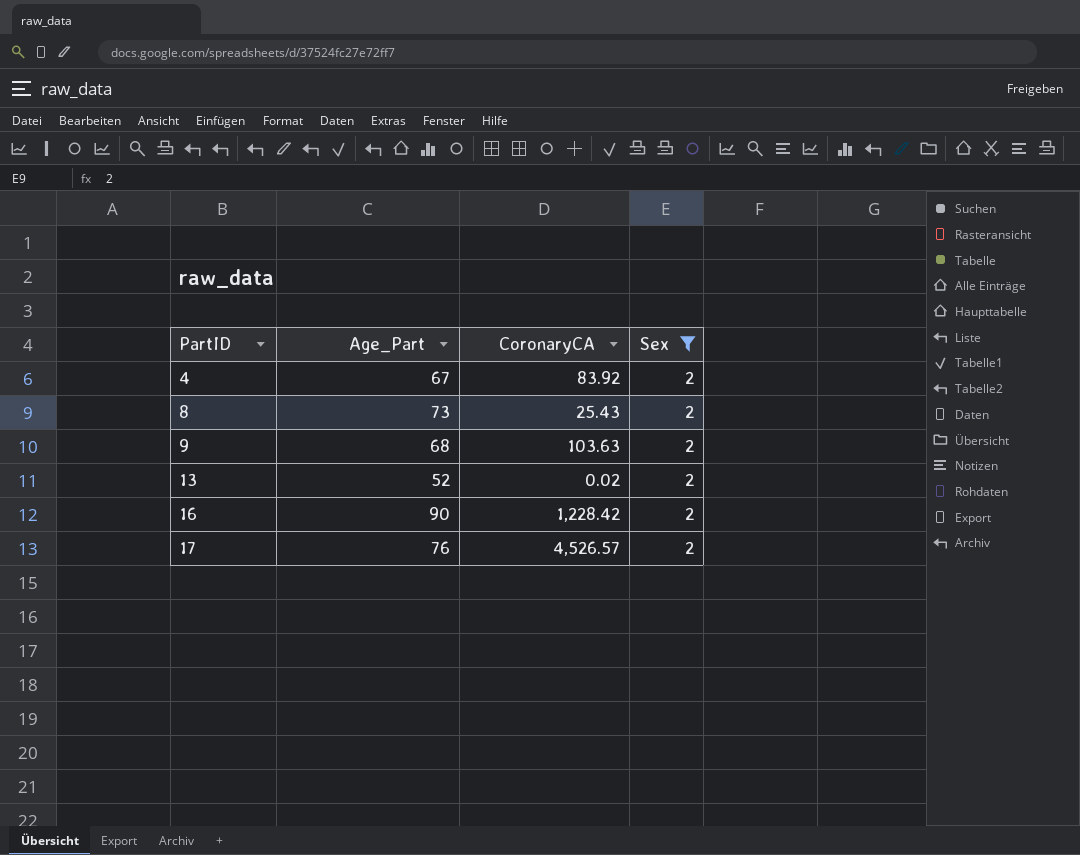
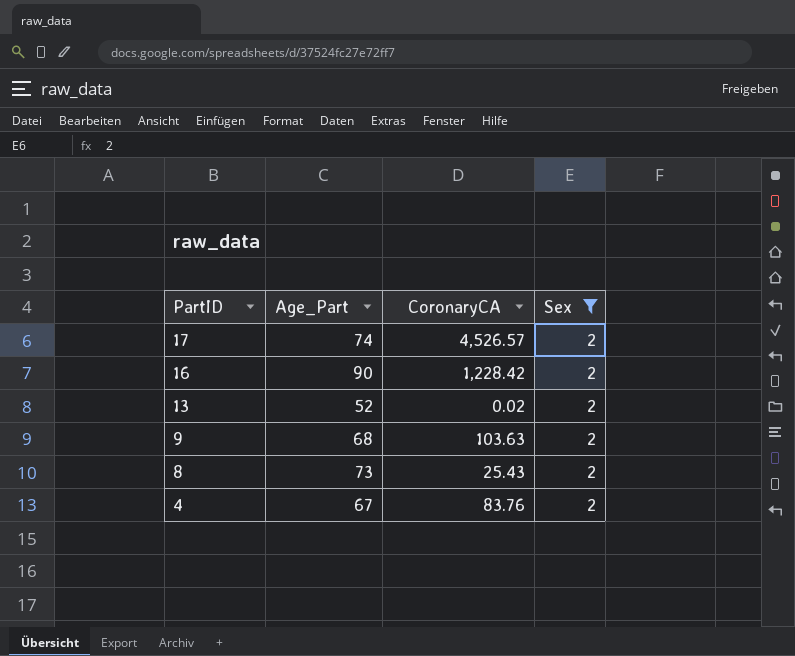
row order: PartID ascending -> PartID descending
17 | Age_Part: 76 -> 74
4 | CoronaryCA: 83.92 -> 83.76

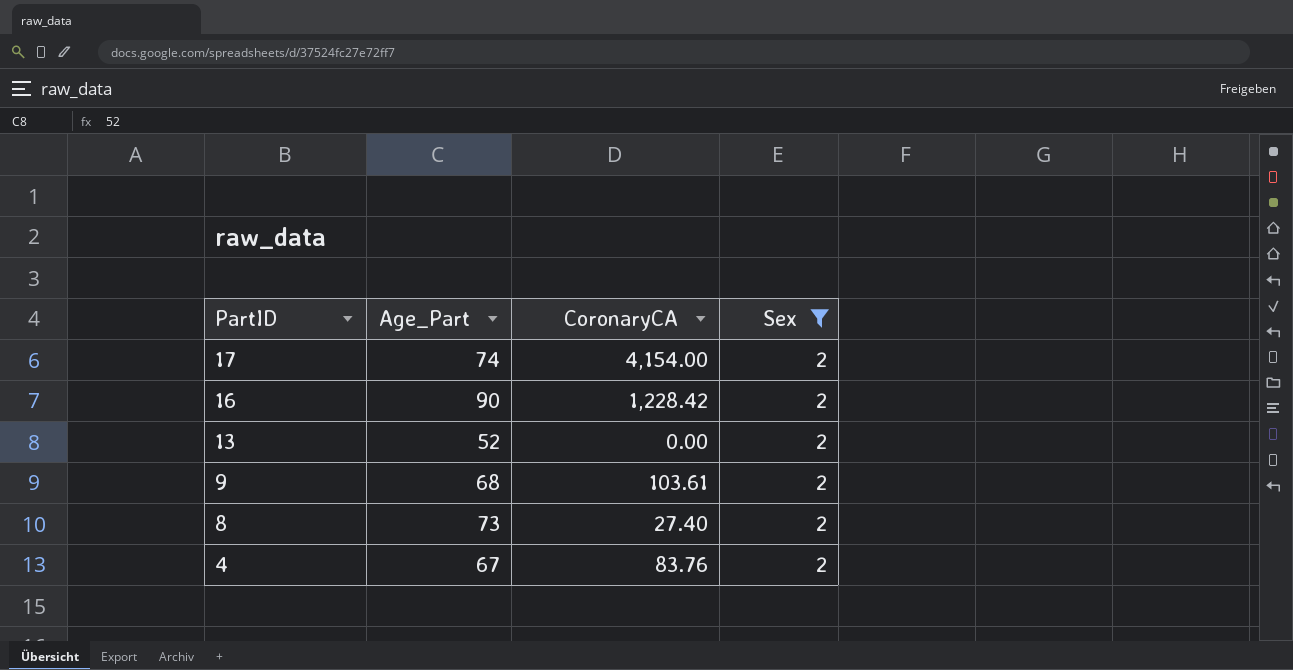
17 | CoronaryCA: 4,526.57 -> 4,154.00
13 | CoronaryCA: 0.02 -> 0.00
9 | CoronaryCA: 103.63 -> 103.61
8 | CoronaryCA: 25.43 -> 27.40

